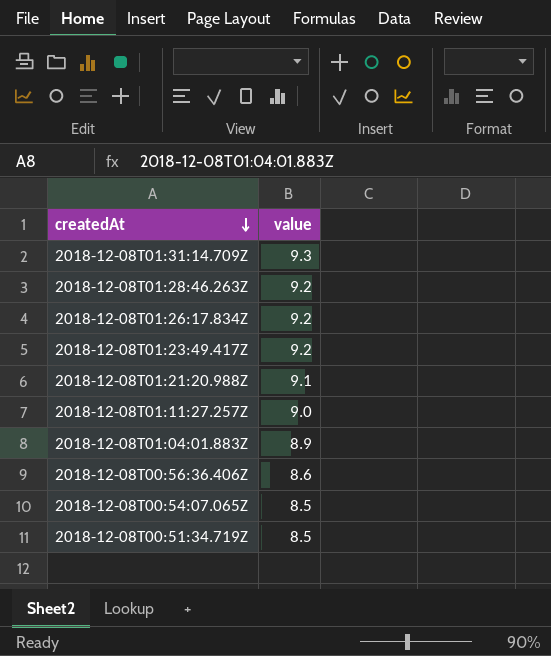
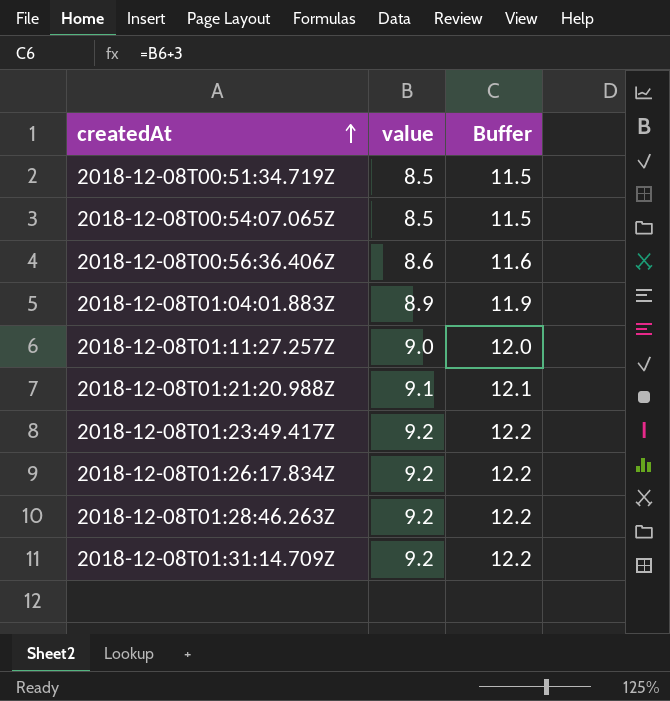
row order: createdAt descending -> createdAt ascending
column Buffer | formula: none -> [value] + 3
2018-12-08T01:31:14.709Z | value: 9.3 -> 9.2

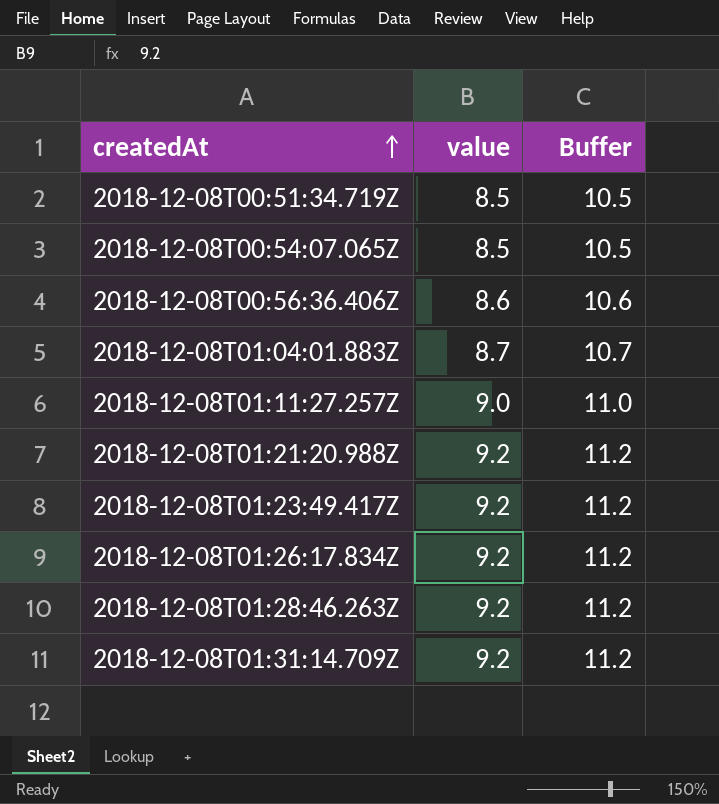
column Buffer | formula: [value] + 3 -> [value] + 2
2018-12-08T01:04:01.883Z | value: 8.9 -> 8.7
2018-12-08T01:21:20.988Z | value: 9.1 -> 9.2

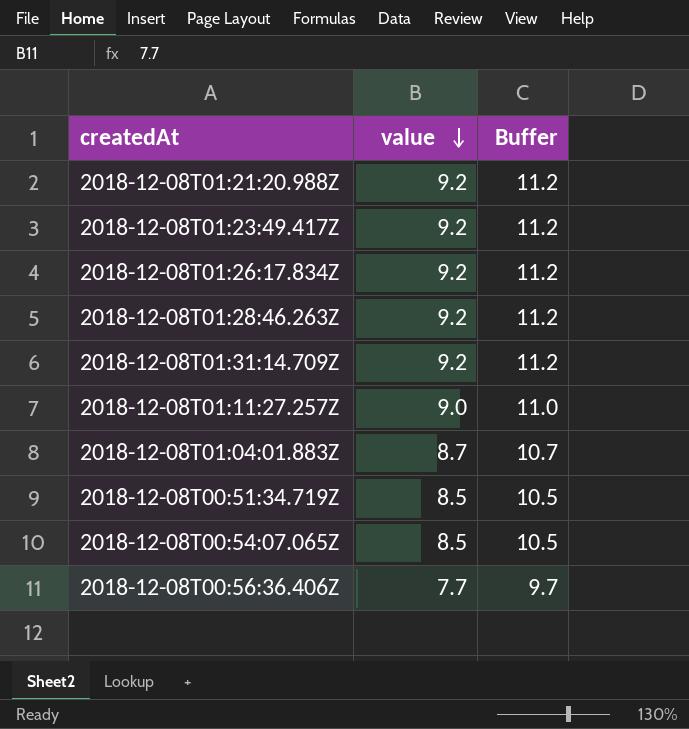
row order: createdAt ascending -> value descending
2018-12-08T00:56:36.406Z | value: 8.6 -> 7.7
2018-12-08T00:56:36.406Z | Buffer: 10.6 -> 9.7

